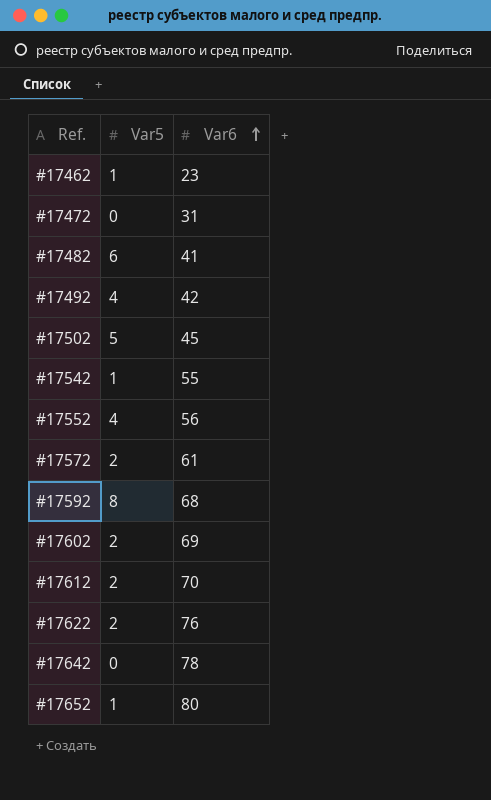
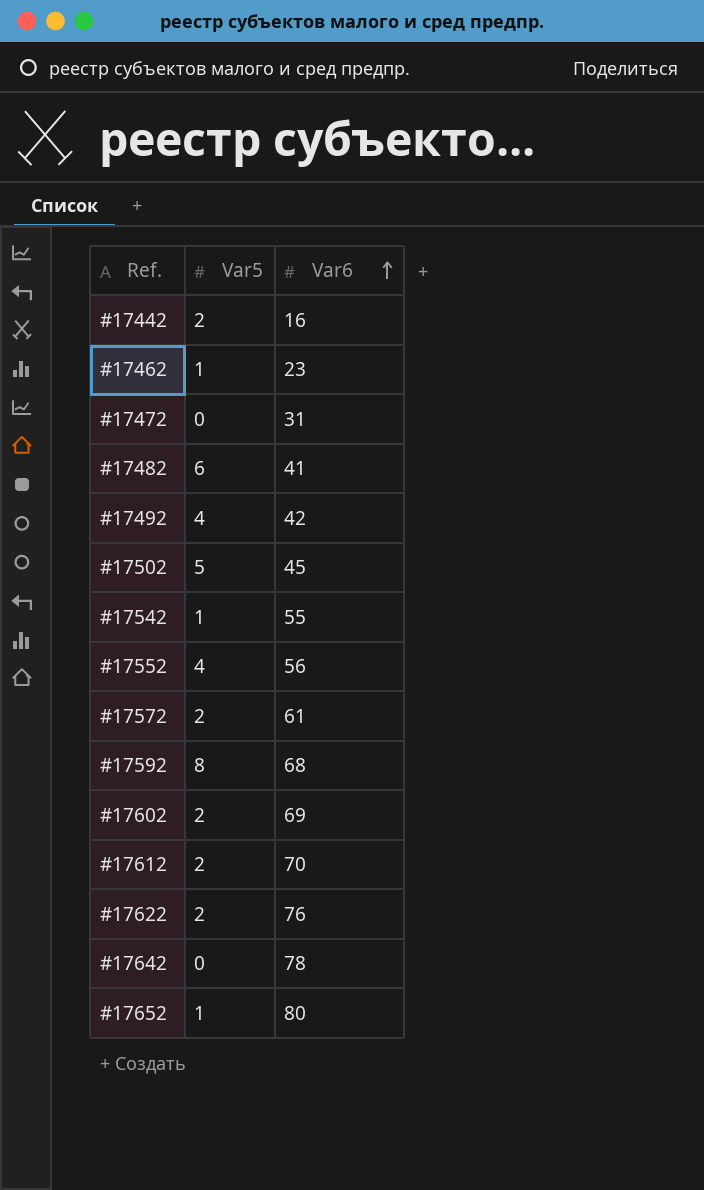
row #17442: none -> 2 | 16

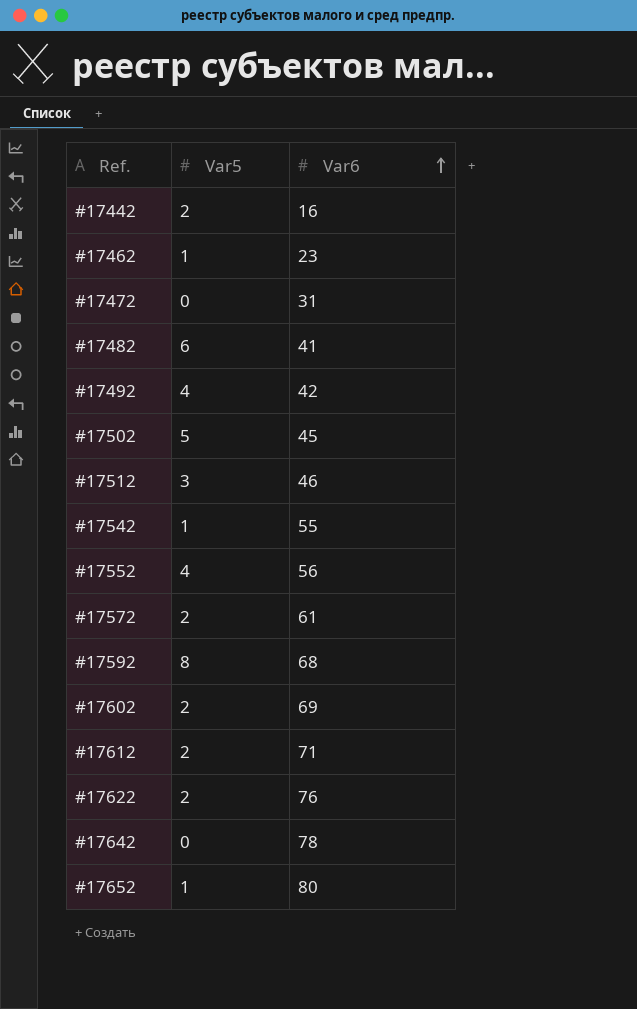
row #17512: none -> 3 | 46
#17612 | Var6: 70 -> 71

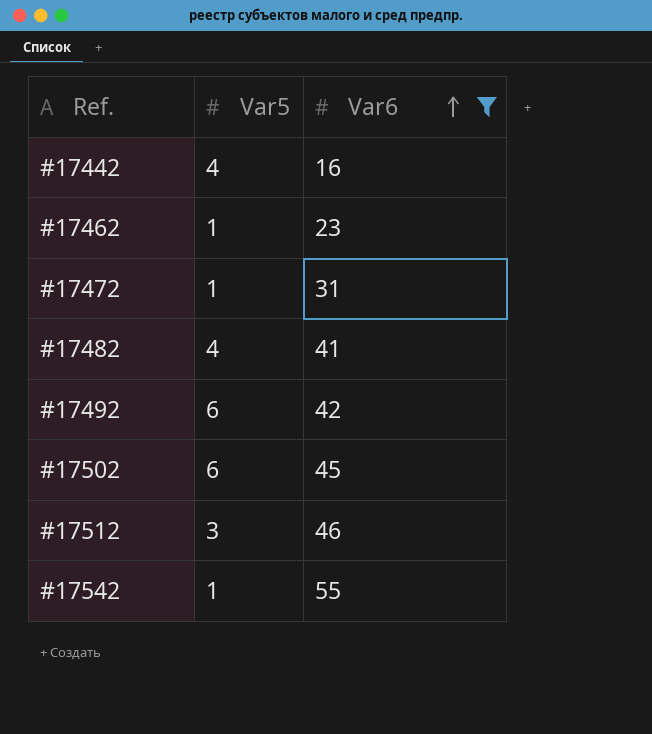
filter: none -> Var6 <= 55
#17442 | Var5: 2 -> 4
#17472 | Var5: 0 -> 1
#17482 | Var5: 6 -> 4
#17492 | Var5: 4 -> 6
#17502 | Var5: 5 -> 6

